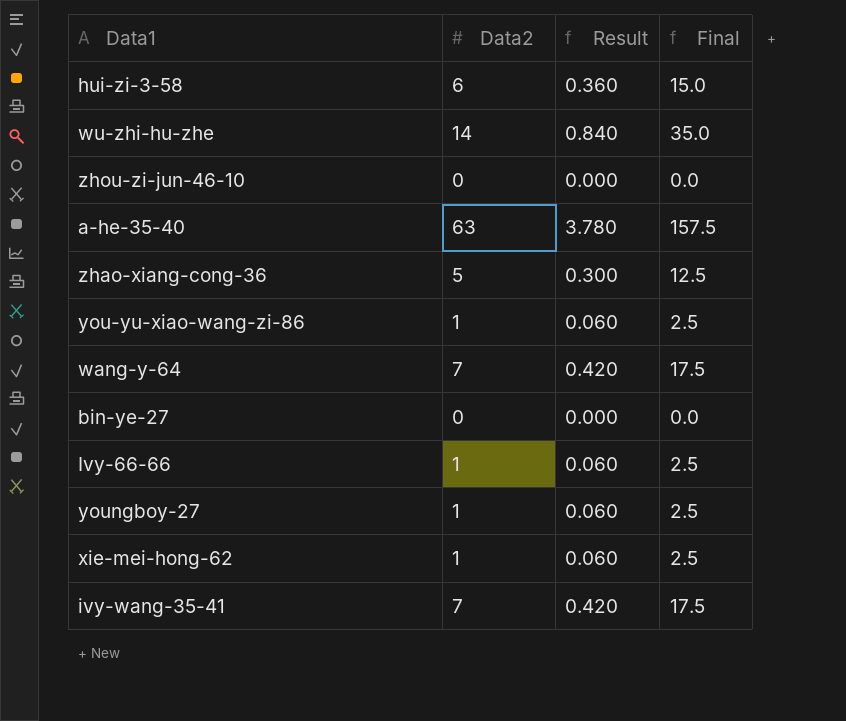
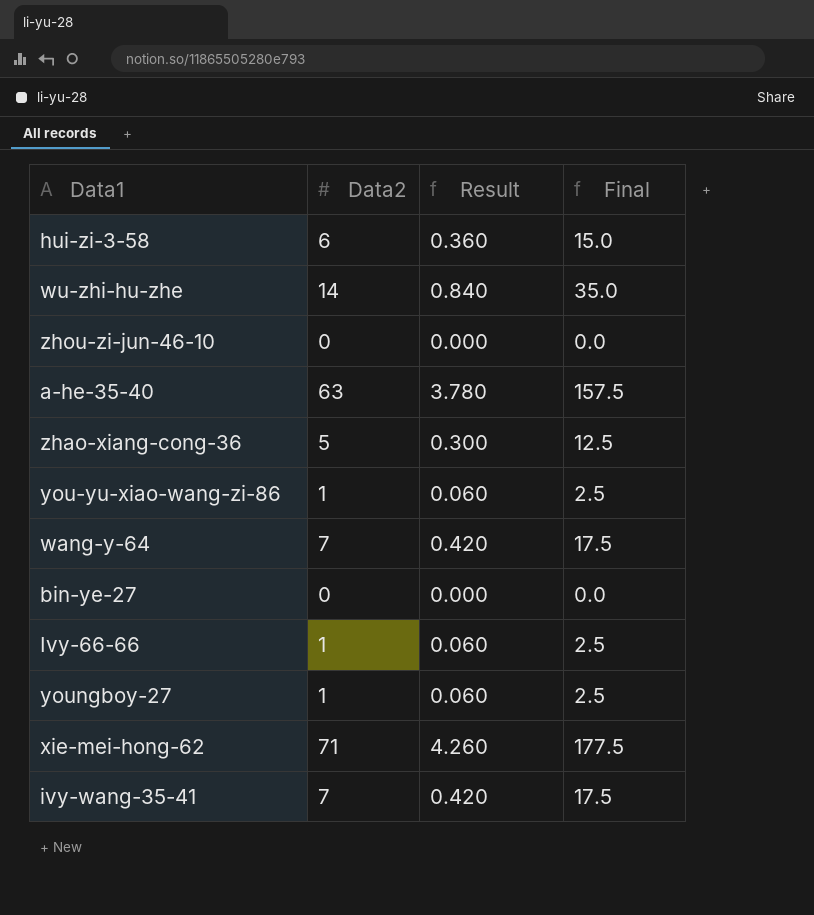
xie-mei-hong-62 | Data2: 1 -> 71
xie-mei-hong-62 | Result: 0.060 -> 4.260
xie-mei-hong-62 | Final: 2.5 -> 177.5

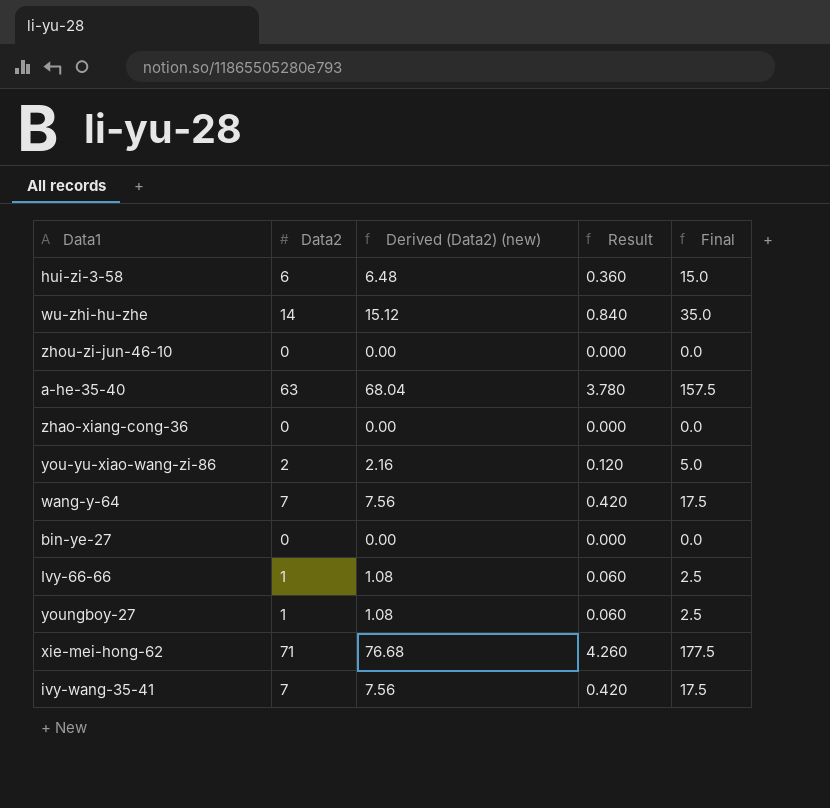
column Derived (Data2) (new) | formula: none -> [Data2] * 1.08
zhao-xiang-cong-36 | Data2: 5 -> 0
zhao-xiang-cong-36 | Result: 0.300 -> 0.000
zhao-xiang-cong-36 | Final: 12.5 -> 0.0
you-yu-xiao-wang-zi-86 | Data2: 1 -> 2
you-yu-xiao-wang-zi-86 | Result: 0.060 -> 0.120
you-yu-xiao-wang-zi-86 | Final: 2.5 -> 5.0

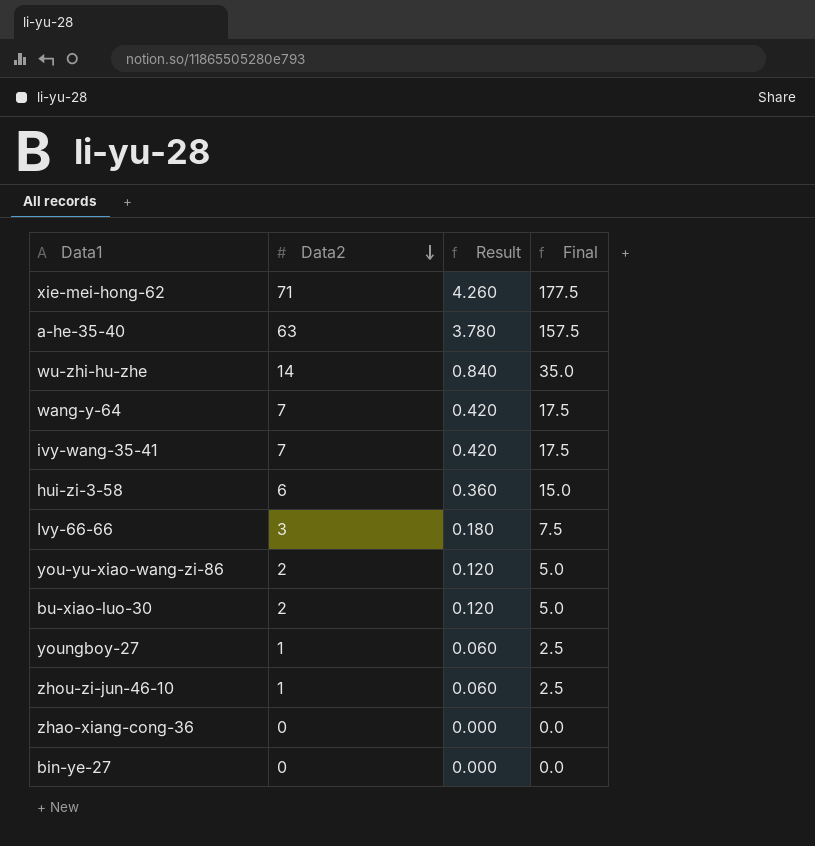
row order: none -> Data2 descending
column Derived (Data2) (new) | formula: [Data2] * 1.08 -> none
Ivy-66-66 | Data2: 1 -> 3
Ivy-66-66 | Result: 0.060 -> 0.180
Ivy-66-66 | Final: 2.5 -> 7.5
row bu-xiao-luo-30: none -> 2 | 0.120 | 5.0
zhou-zi-jun-46-10 | Data2: 0 -> 1
zhou-zi-jun-46-10 | Result: 0.000 -> 0.060
zhou-zi-jun-46-10 | Final: 0.0 -> 2.5

